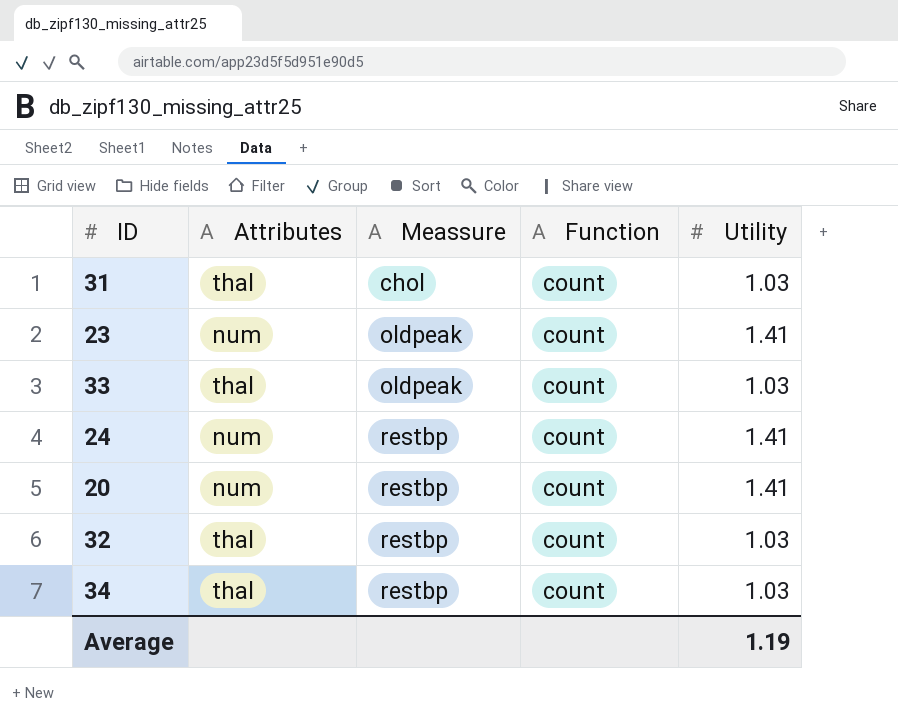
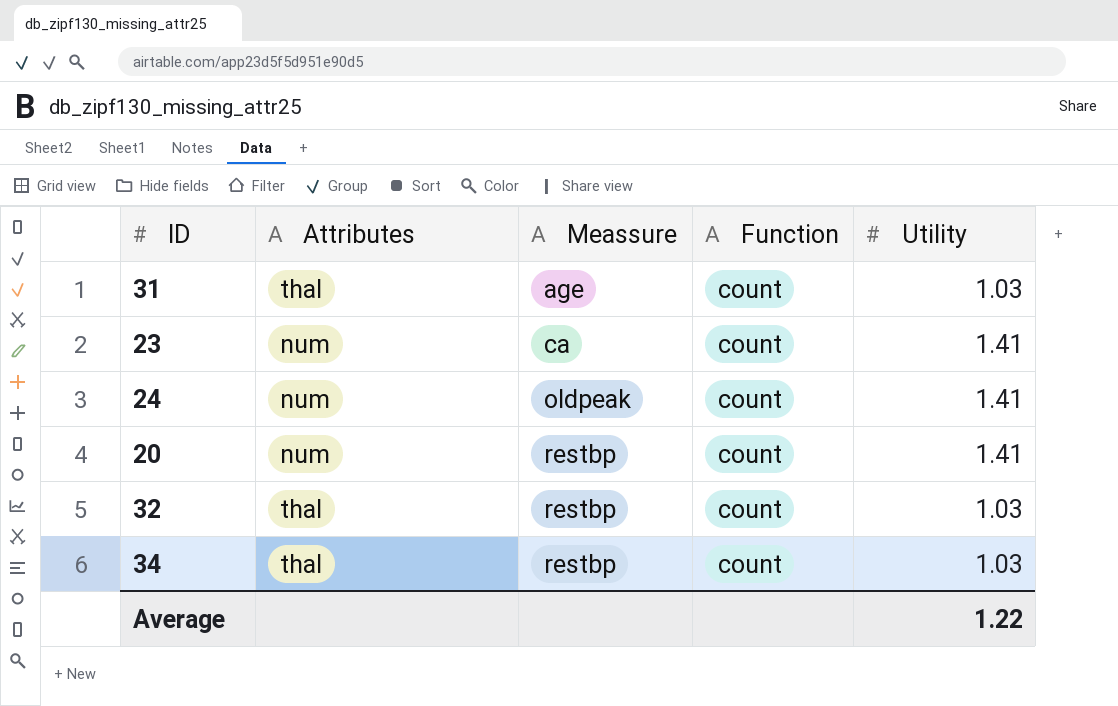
row 33: thal | oldpeak | count | 1.03 -> none
31 | Meassure: chol -> age
23 | Meassure: oldpeak -> ca
24 | Meassure: restbp -> oldpeak
Average | Utility: 1.19 -> 1.22

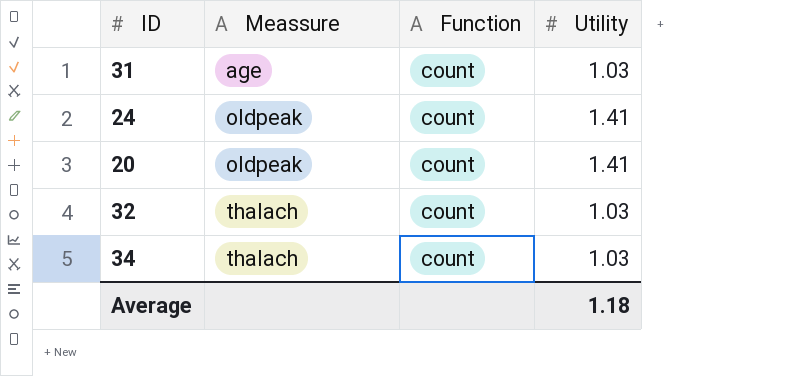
column Attributes | position: 2 -> none
row 23: num | ca | count | 1.41 -> none
20 | Meassure: restbp -> oldpeak
32 | Meassure: restbp -> thalach
34 | Meassure: restbp -> thalach
Average | Utility: 1.22 -> 1.18

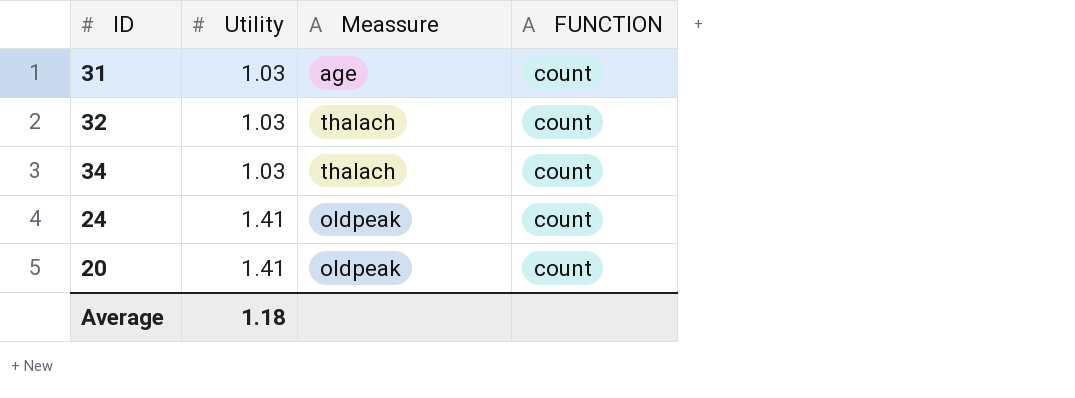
row order: Meassure ascending -> Utility ascending
column Utility | position: 4 -> 2
column name: Function -> FUNCTION

